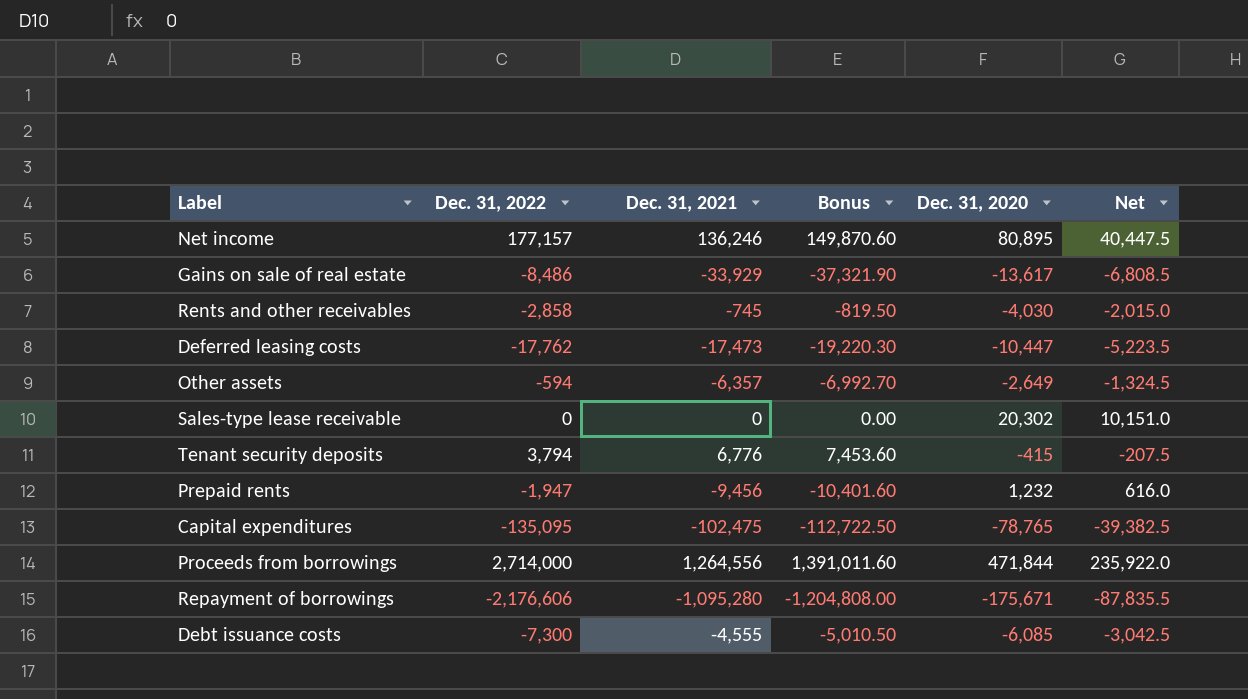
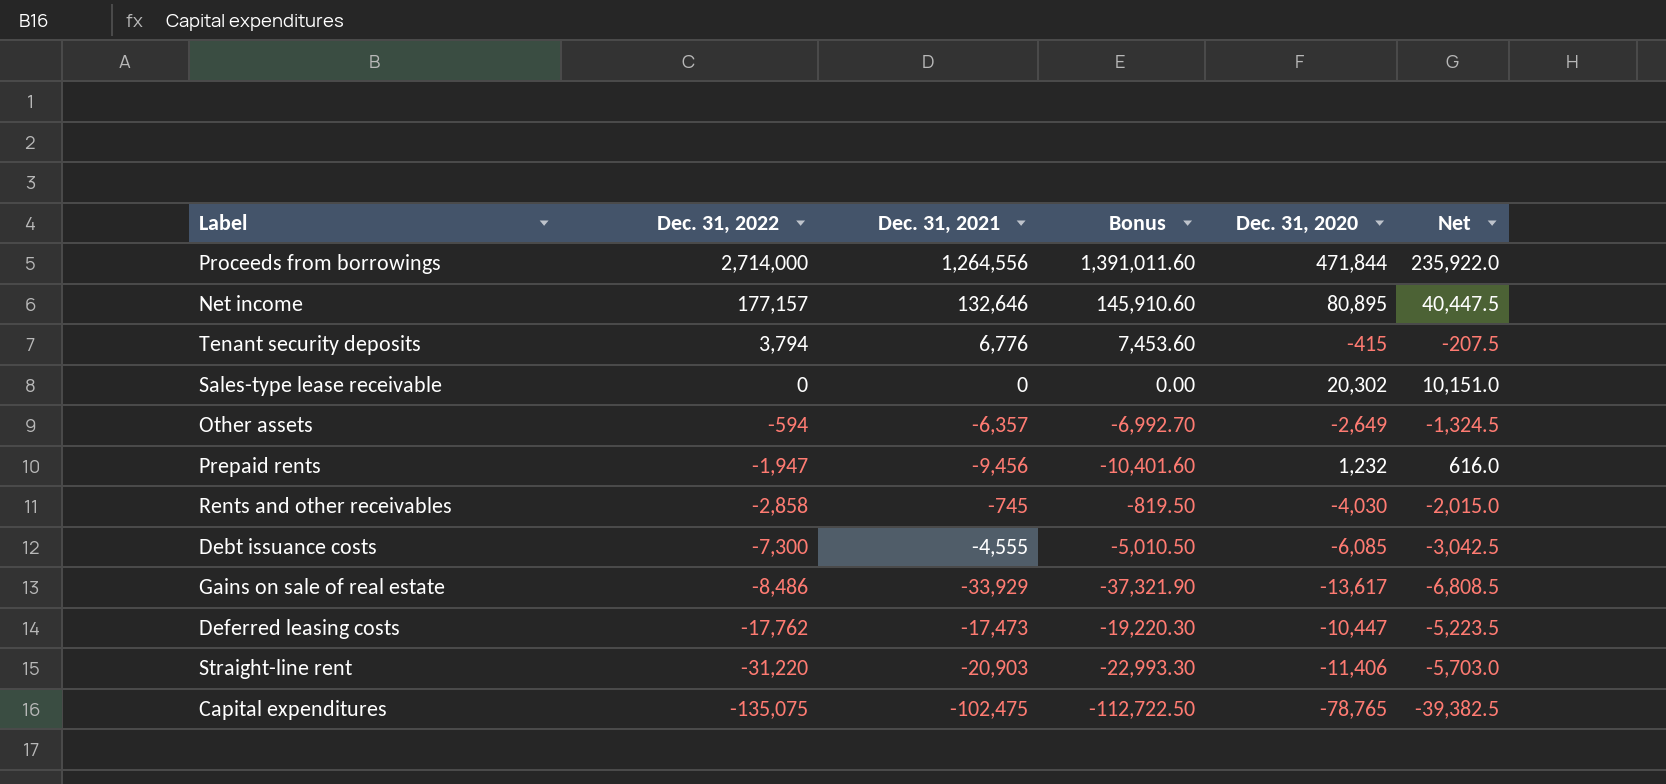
row order: none -> Dec. 31, 2022 descending
row Repayment of borrowings: -2,176,606 | -1,095,280 | -1,204,808.00 | -175,671 | -87,835.5 -> none
Net income | Dec. 31, 2021: 136,246 -> 132,646
Net income | Bonus: 149,870.60 -> 145,910.60
row Straight-line rent: none -> -31,220 | -20,903 | -22,993.30 | -11,406 | -5,703.0
Capital expenditures | Dec. 31, 2022: -135,095 -> -135,075

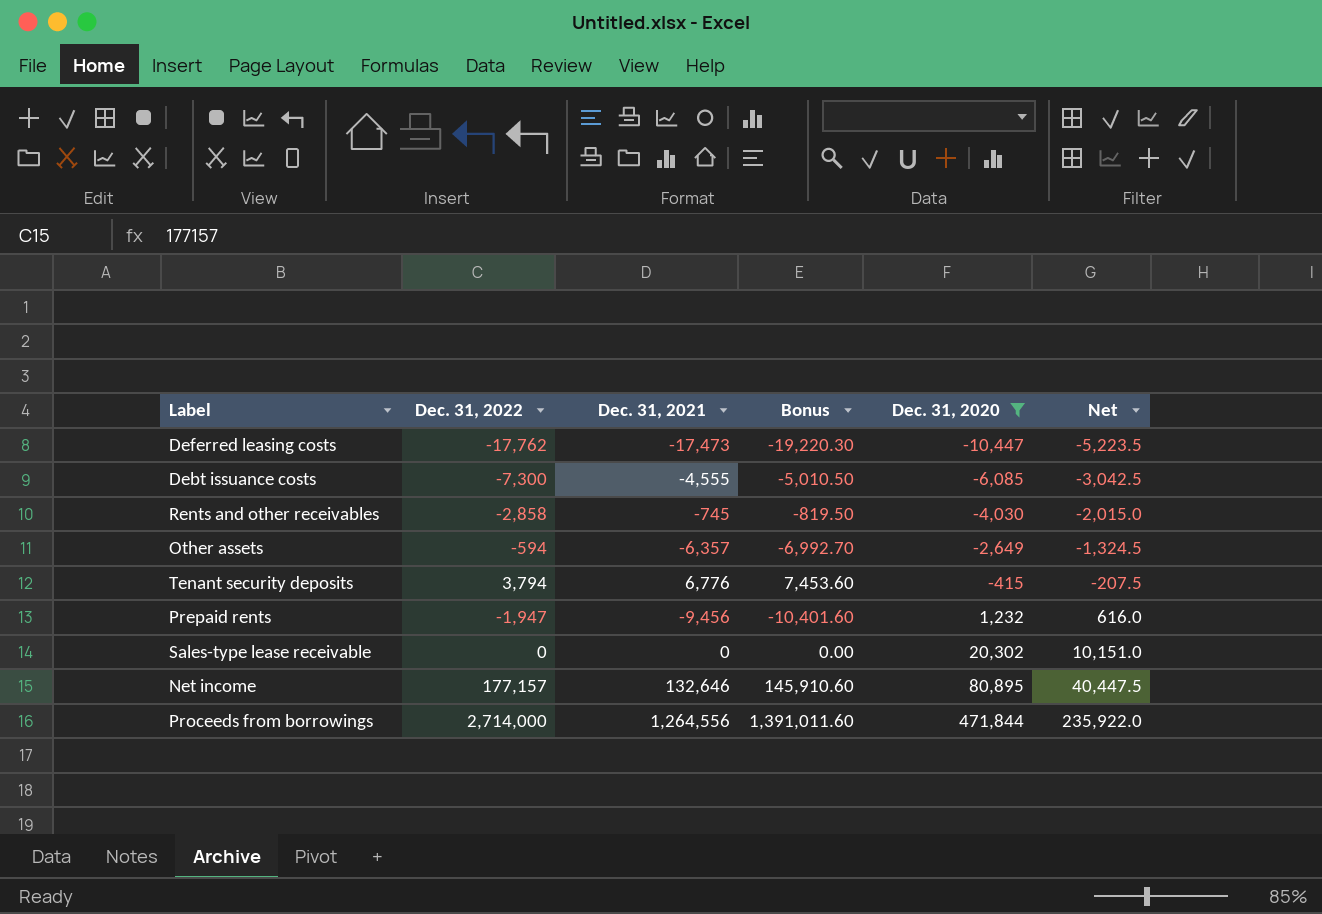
filter: none -> Dec. 31, 2020 >= -10,447
row order: Dec. 31, 2022 descending -> Dec. 31, 2020 ascending

